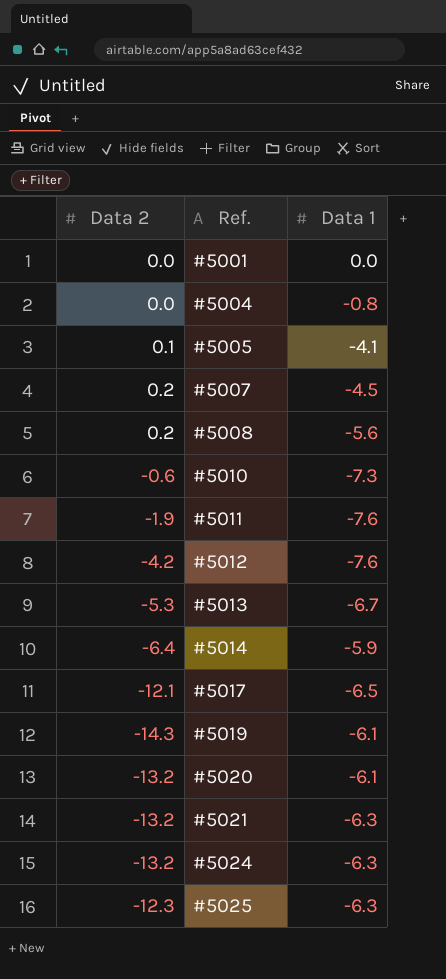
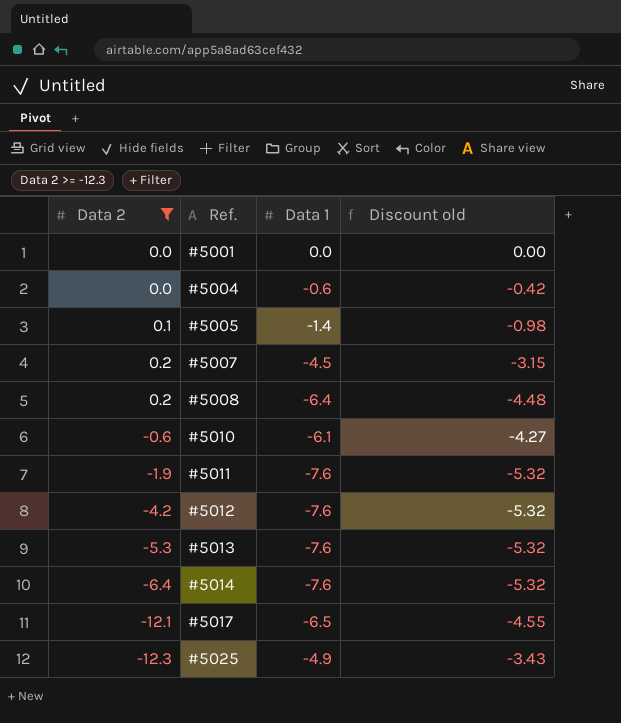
filter: none -> Data 2 >= -12.3
column Discount old | formula: none -> [Data 1] * 0.7
#5004 | Data 1: -0.8 -> -0.6
#5005 | Data 1: -4.1 -> -1.4
#5008 | Data 1: -5.6 -> -6.4
#5010 | Data 1: -7.3 -> -6.1
#5013 | Data 1: -6.7 -> -7.6
#5014 | Data 1: -5.9 -> -7.6
#5025 | Data 1: -6.3 -> -4.9

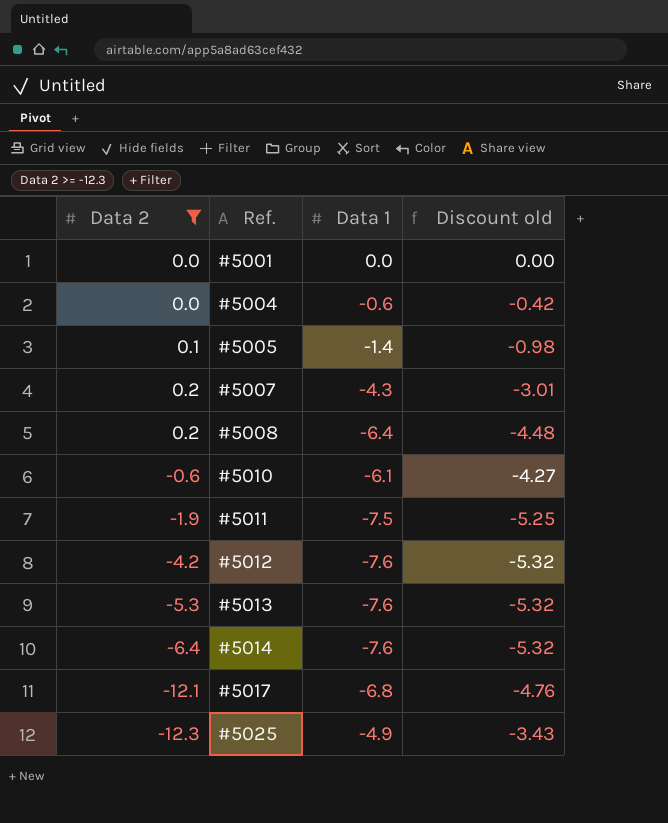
#5007 | Data 1: -4.5 -> -4.3
#5007 | Discount old: -3.15 -> -3.01
#5011 | Data 1: -7.6 -> -7.5
#5011 | Discount old: -5.32 -> -5.25
#5017 | Data 1: -6.5 -> -6.8
#5017 | Discount old: -4.55 -> -4.76

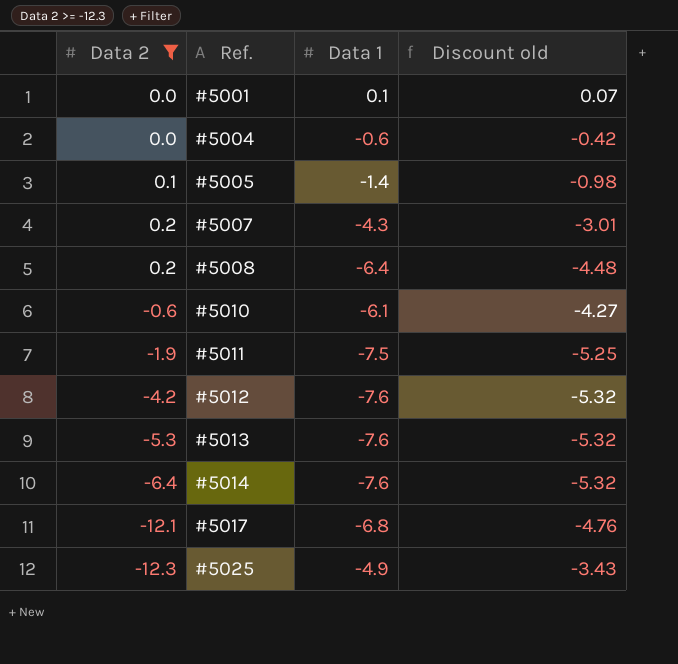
#5001 | Data 1: 0.0 -> 0.1
#5001 | Discount old: 0.00 -> 0.07

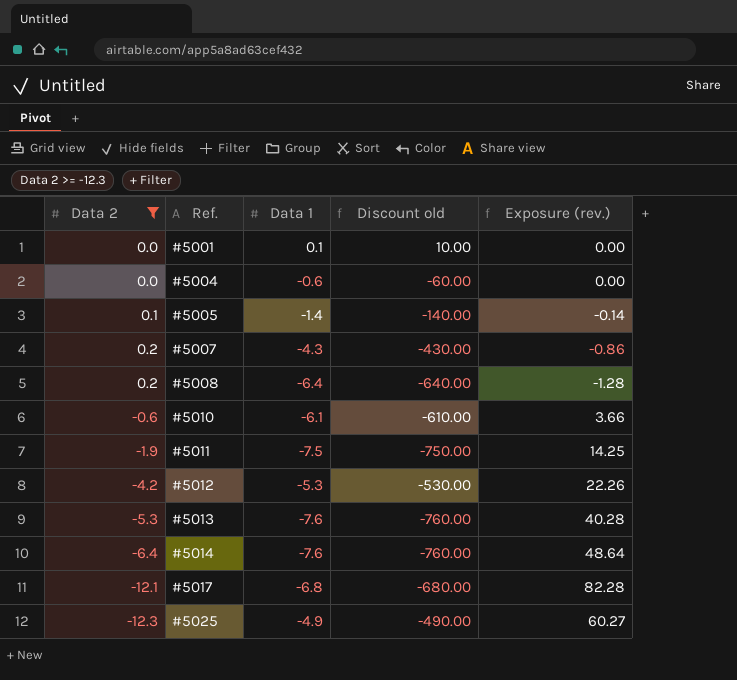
column Discount old | formula: [Data 1] * 0.7 -> [Data 1] * 100
column Exposure (rev.) | formula: none -> [Data 2] * [Data 1]
#5012 | Data 1: -7.6 -> -5.3

